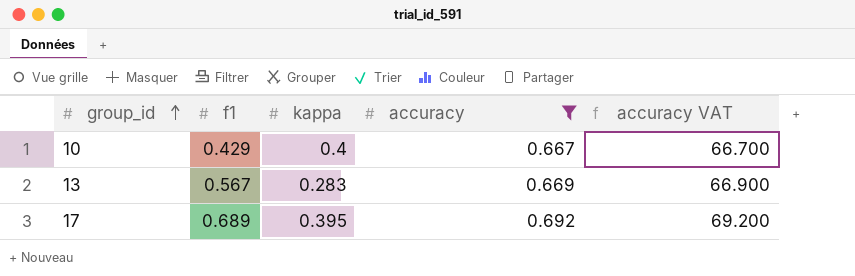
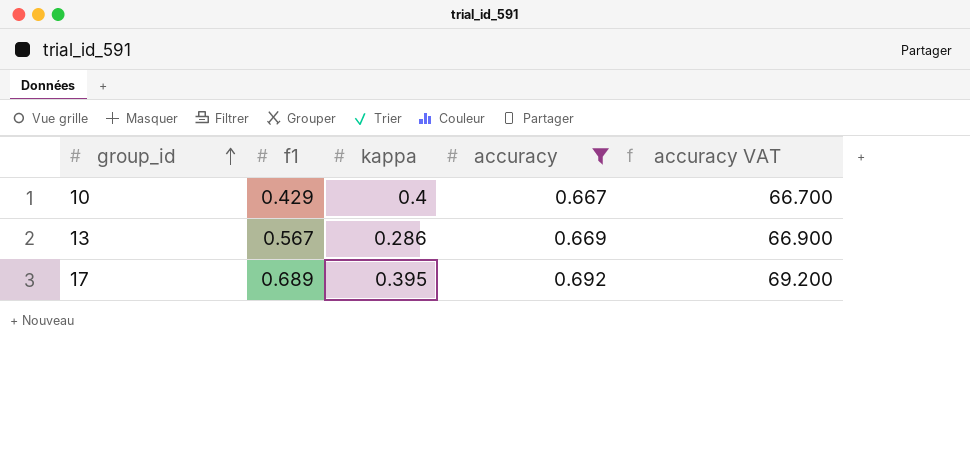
13 | kappa: 0.283 -> 0.286

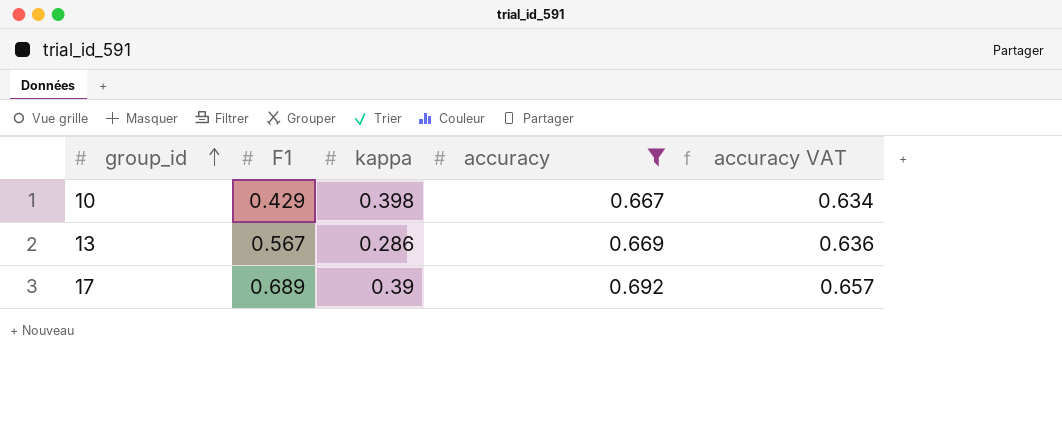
column name: f1 -> F1
column accuracy VAT | formula: [accuracy] * 100 -> [accuracy] * 0.95
10 | kappa: 0.4 -> 0.398
17 | kappa: 0.395 -> 0.39

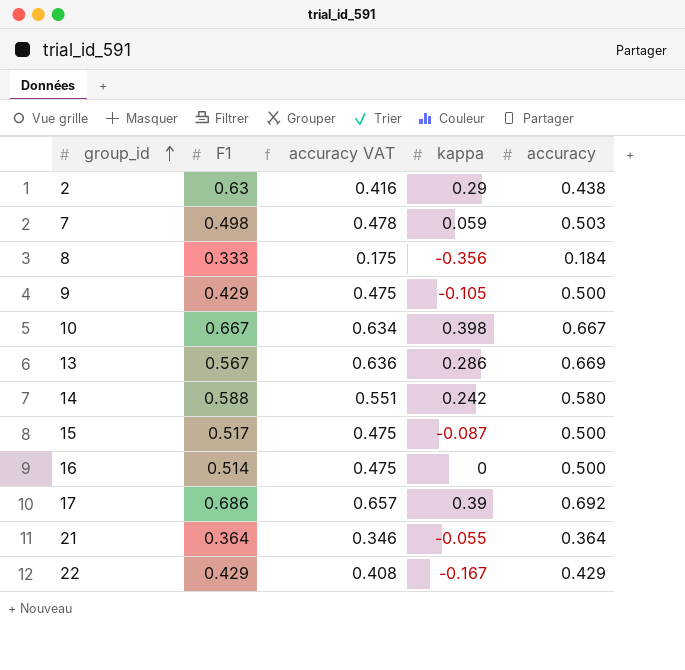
filter: accuracy >= 0.667 -> none
column accuracy VAT | position: 5 -> 3
10 | F1: 0.429 -> 0.667
17 | F1: 0.689 -> 0.686

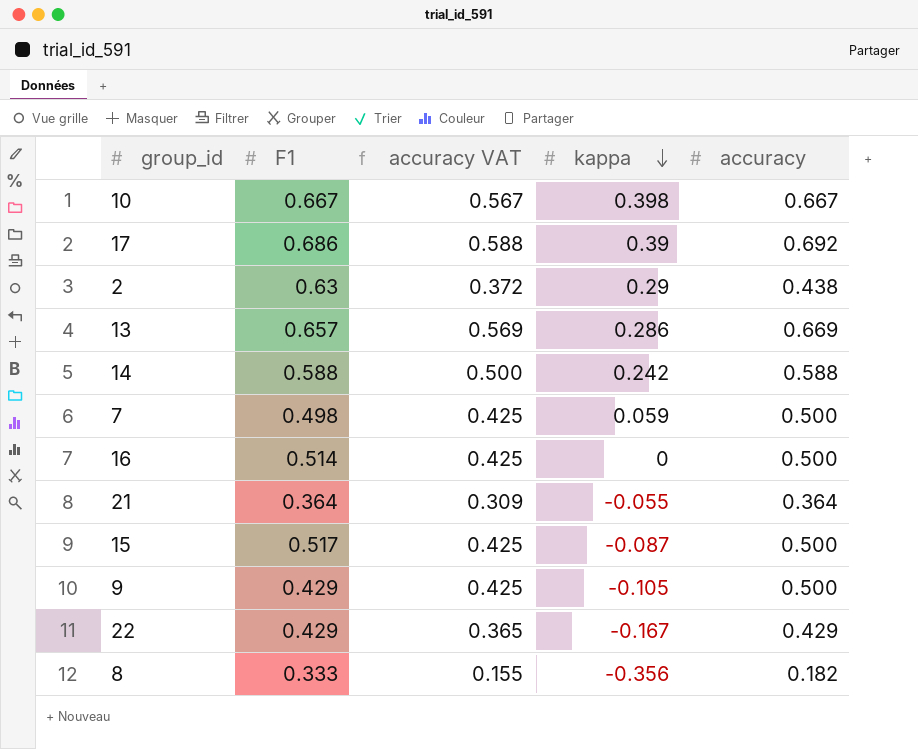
row order: group_id ascending -> kappa descending
column accuracy VAT | formula: [accuracy] * 0.95 -> [accuracy] * 0.85
13 | F1: 0.567 -> 0.657
14 | accuracy: 0.580 -> 0.588
7 | accuracy: 0.503 -> 0.500
8 | accuracy: 0.184 -> 0.182

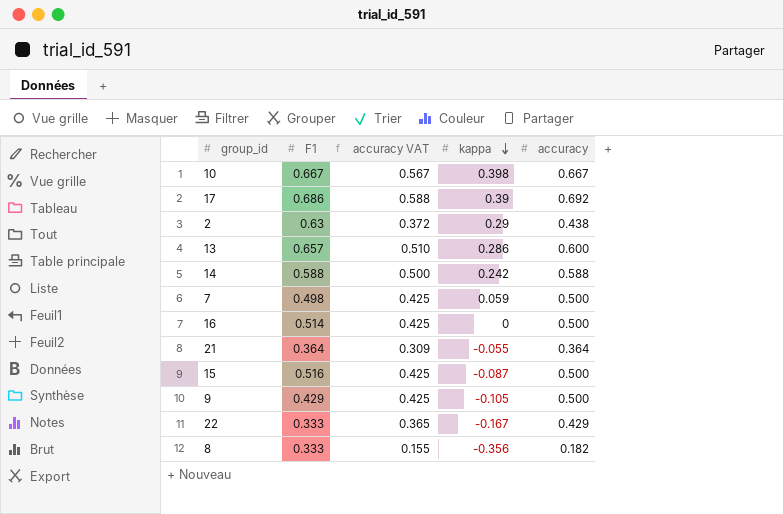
13 | accuracy VAT: 0.569 -> 0.510
13 | accuracy: 0.669 -> 0.600
15 | F1: 0.517 -> 0.516
22 | F1: 0.429 -> 0.333

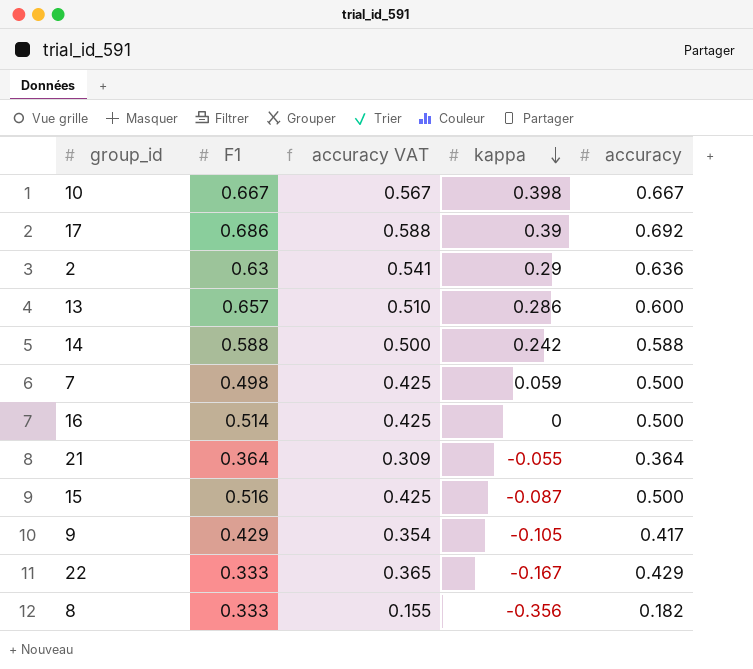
2 | accuracy VAT: 0.372 -> 0.541
2 | accuracy: 0.438 -> 0.636
9 | accuracy VAT: 0.425 -> 0.354
9 | accuracy: 0.500 -> 0.417

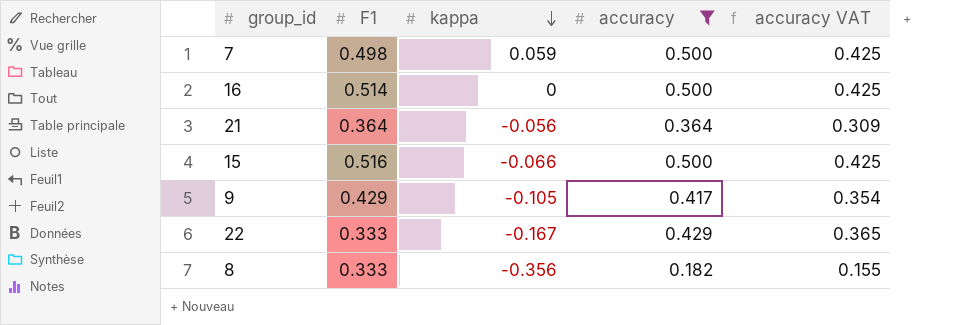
filter: none -> accuracy <= 0.500
column accuracy VAT | position: 3 -> 5
21 | kappa: -0.055 -> -0.056
15 | kappa: -0.087 -> -0.066

